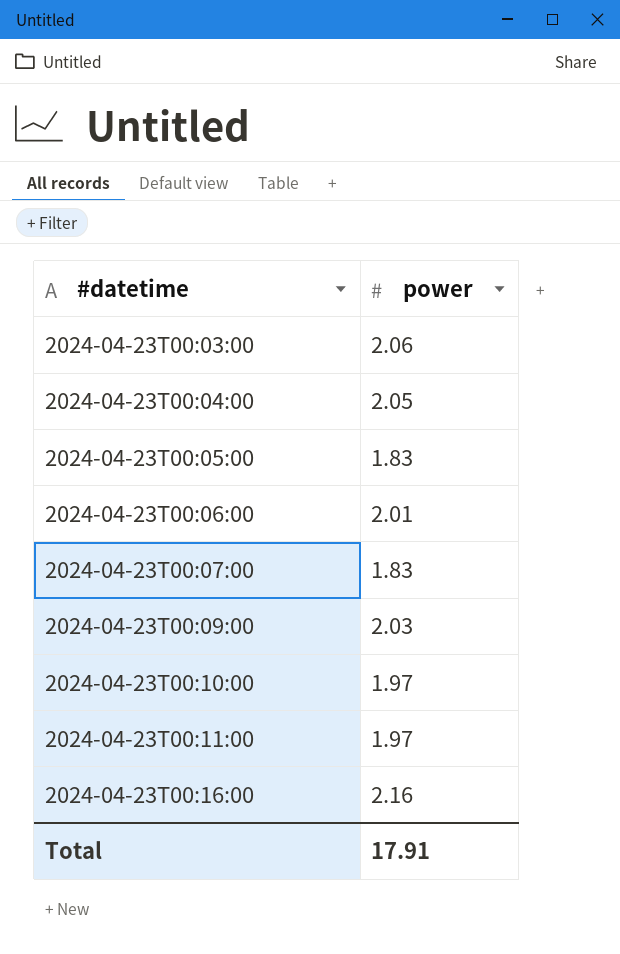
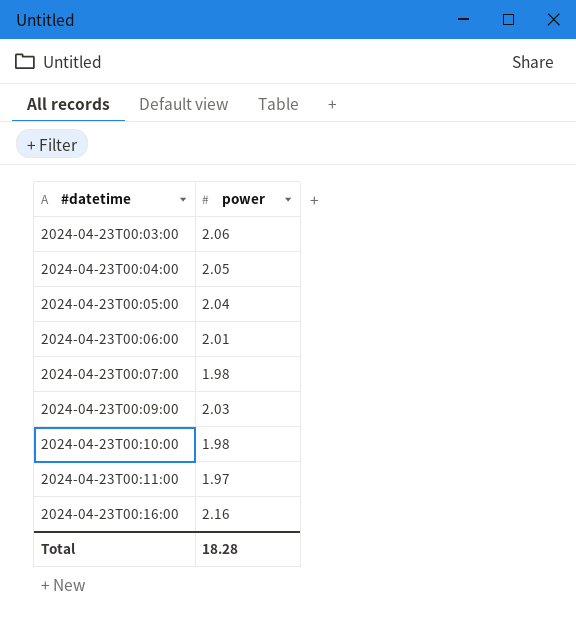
2024-04-23T00:05:00 | power: 1.83 -> 2.04
2024-04-23T00:07:00 | power: 1.83 -> 1.98
2024-04-23T00:10:00 | power: 1.97 -> 1.98
Total | power: 17.91 -> 18.28

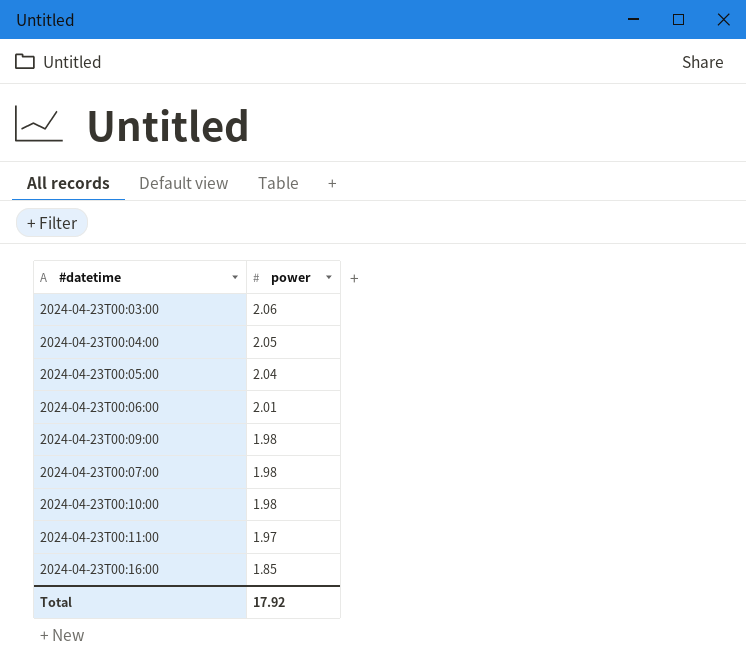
row order: #datetime ascending -> power descending
2024-04-23T00:09:00 | power: 2.03 -> 1.98
2024-04-23T00:16:00 | power: 2.16 -> 1.85
Total | power: 18.28 -> 17.92

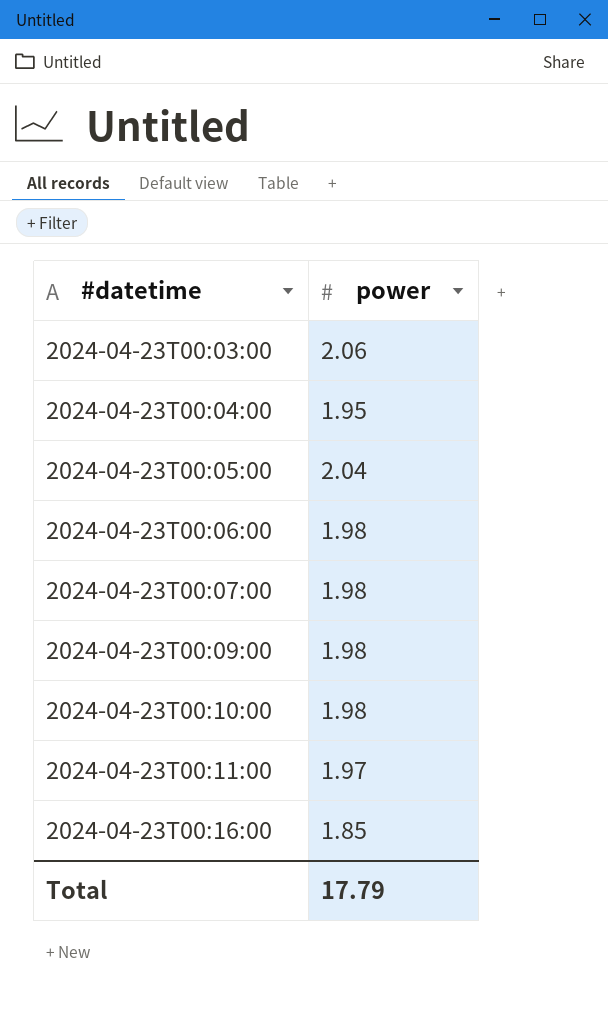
row order: power descending -> #datetime ascending
2024-04-23T00:04:00 | power: 2.05 -> 1.95
2024-04-23T00:06:00 | power: 2.01 -> 1.98
Total | power: 17.92 -> 17.79

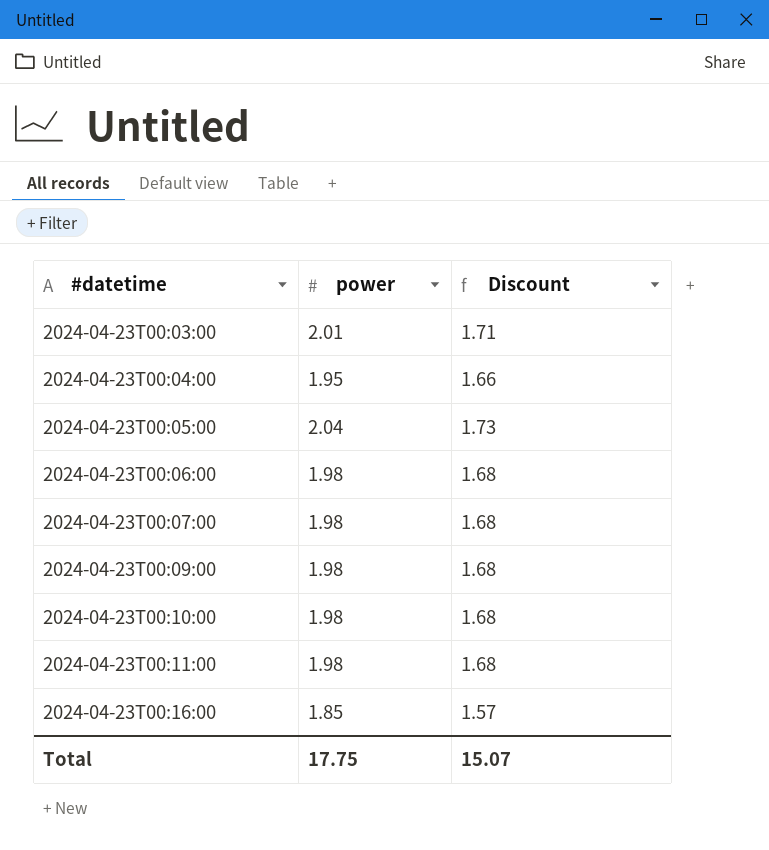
column Discount | formula: none -> [power] * 0.85
2024-04-23T00:03:00 | power: 2.06 -> 2.01
2024-04-23T00:11:00 | power: 1.97 -> 1.98
Total | power: 17.79 -> 17.75

